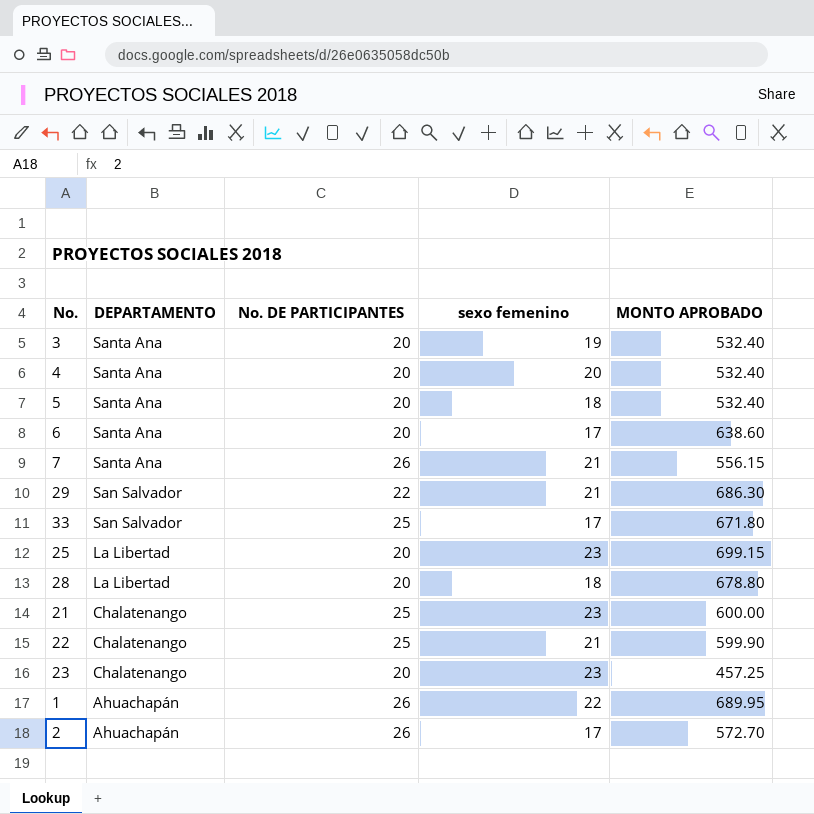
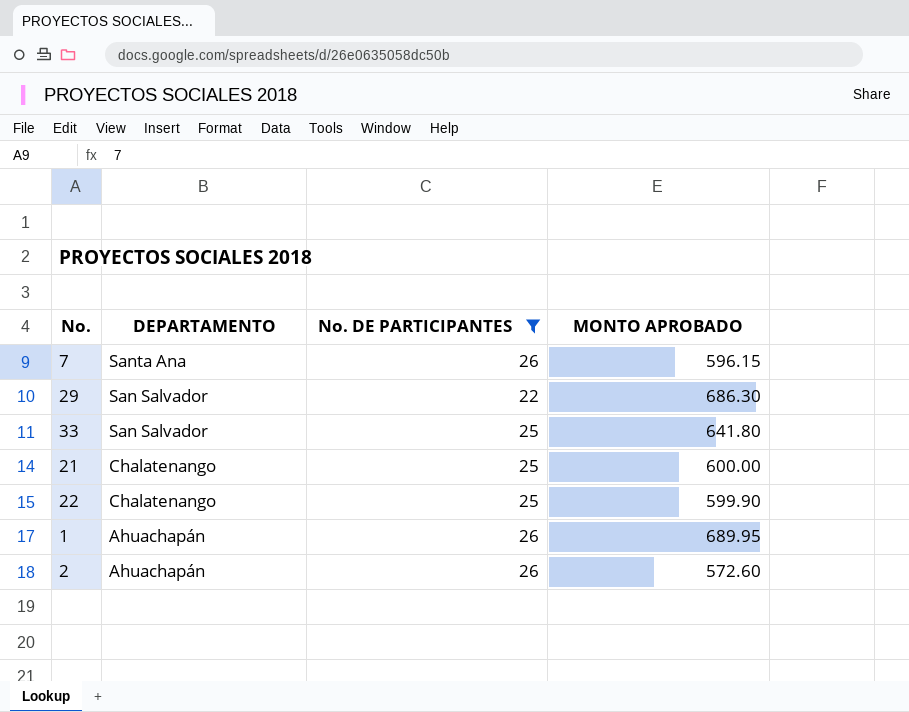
filter: none -> No. DE PARTICIPANTES != 20
column sexo femenino | position: 4 -> none
7 | MONTO APROBADO: 556.15 -> 596.15
33 | MONTO APROBADO: 671.80 -> 641.80
2 | MONTO APROBADO: 572.70 -> 572.60

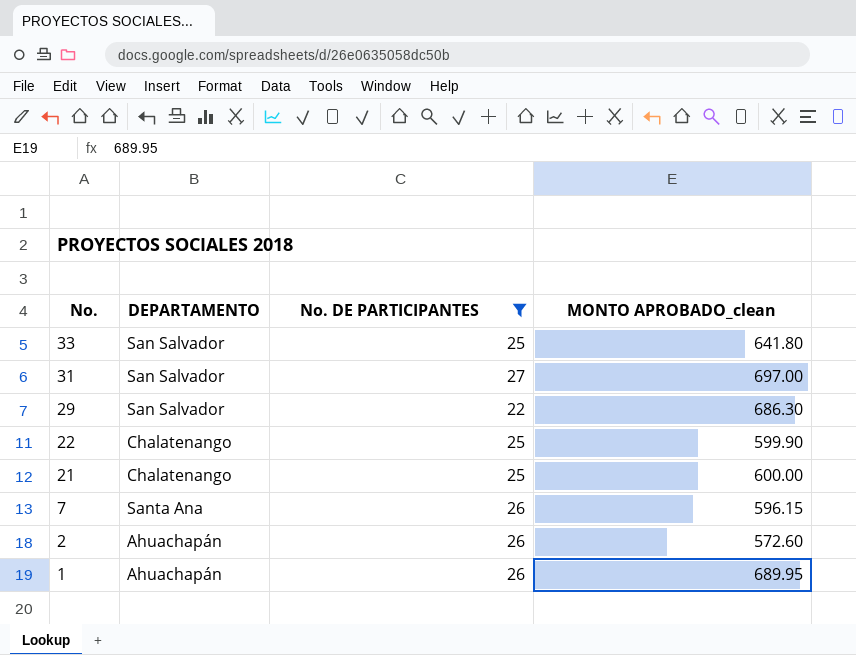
row order: DEPARTAMENTO descending -> No. descending
column name: MONTO APROBADO -> MONTO APROBADO_clean
row 31: none -> San Salvador | 27 | 697.00

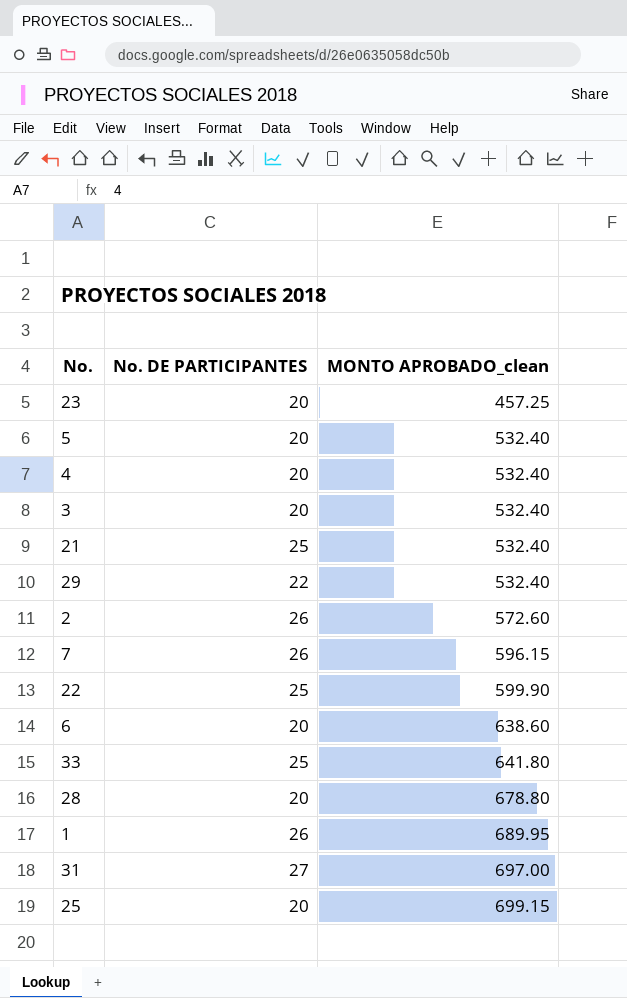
filter: No. DE PARTICIPANTES != 20 -> none
row order: No. descending -> MONTO APROBADO_clean ascending
column DEPARTAMENTO | position: 2 -> none
21 | MONTO APROBADO_clean: 600.00 -> 532.40
29 | MONTO APROBADO_clean: 686.30 -> 532.40

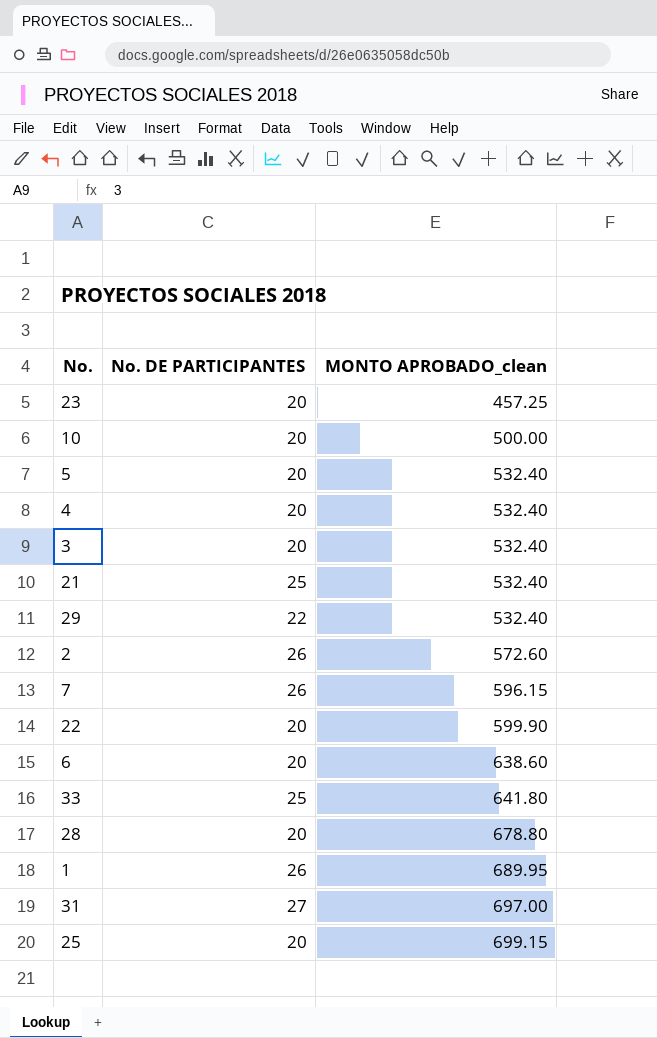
row 10: none -> 20 | 500.00
22 | No. DE PARTICIPANTES: 25 -> 20

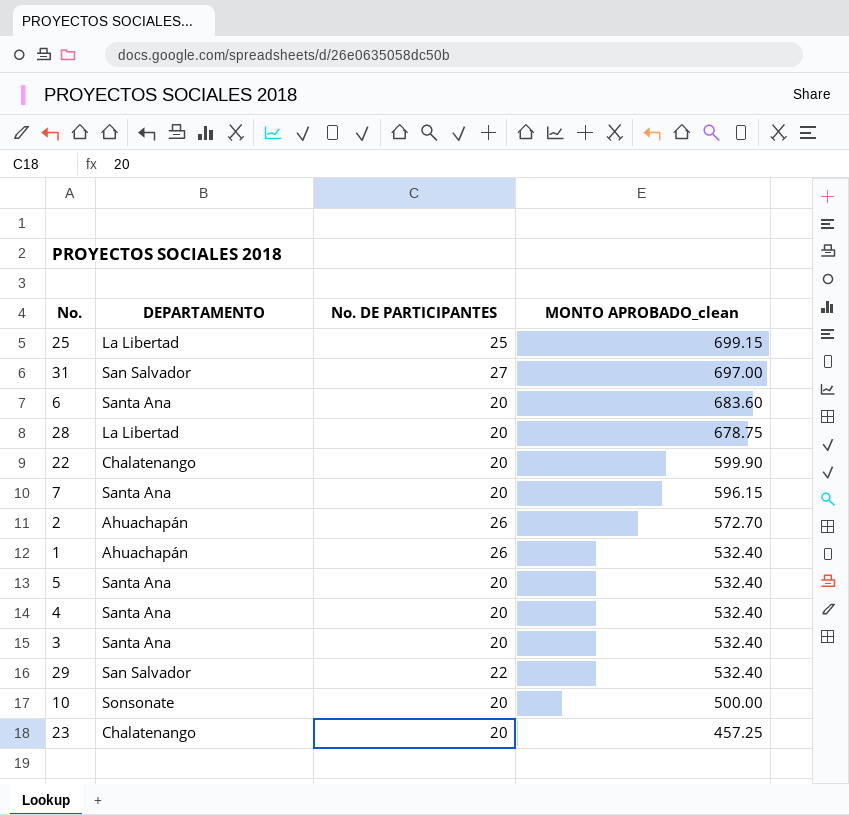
row order: MONTO APROBADO_clean ascending -> MONTO APROBADO_clean descending
column DEPARTAMENTO | position: none -> 2
row 21: 25 | 532.40 -> none
row 33: 25 | 641.80 -> none
25 | No. DE PARTICIPANTES: 20 -> 25
6 | MONTO APROBADO_clean: 638.60 -> 683.60
28 | MONTO APROBADO_clean: 678.80 -> 678.75
7 | No. DE PARTICIPANTES: 26 -> 20
2 | MONTO APROBADO_clean: 572.60 -> 572.70
1 | MONTO APROBADO_clean: 689.95 -> 532.40

